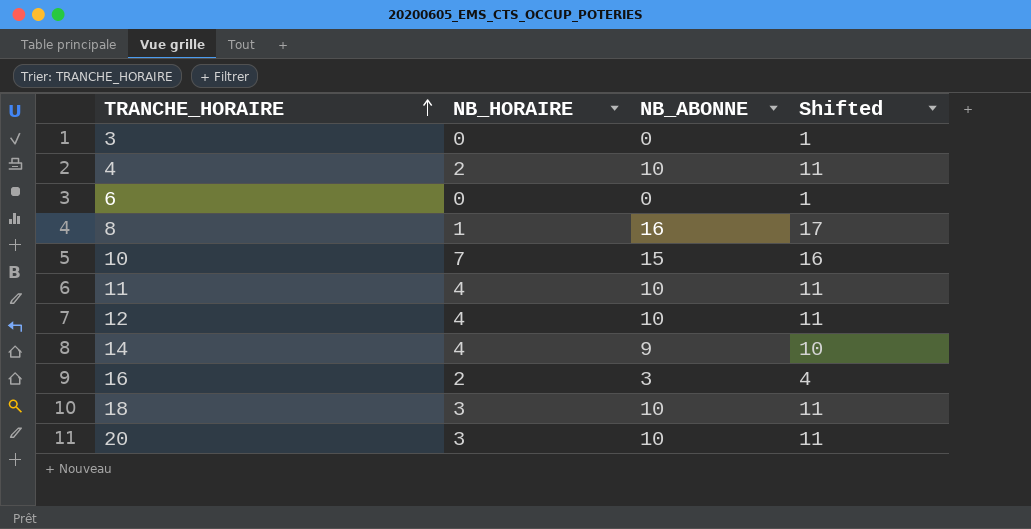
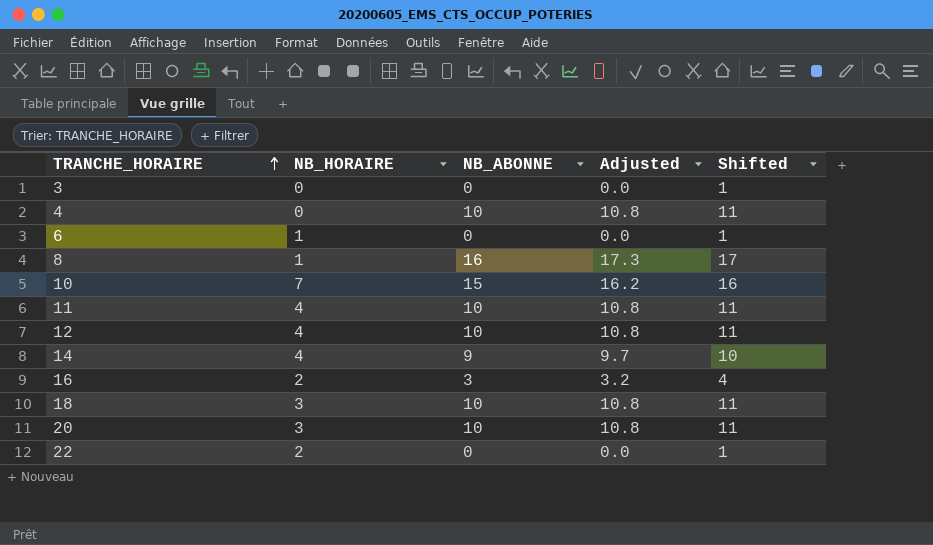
column Adjusted | formula: none -> [NB_ABONNE] * 1.08
4 | NB_HORAIRE: 2 -> 0
6 | NB_HORAIRE: 0 -> 1
row 22: none -> 2 | 0 | 0.0 | 1

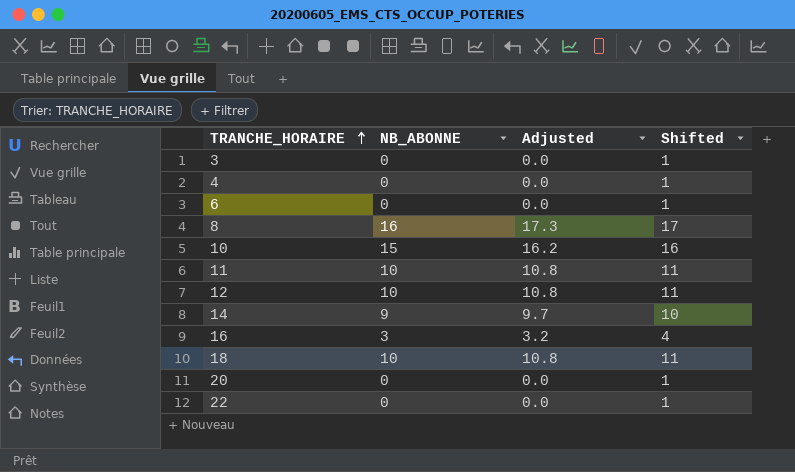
column NB_HORAIRE | position: 2 -> none
4 | NB_ABONNE: 10 -> 0
4 | Adjusted: 10.8 -> 0.0
4 | Shifted: 11 -> 1
20 | NB_ABONNE: 10 -> 0
20 | Adjusted: 10.8 -> 0.0
20 | Shifted: 11 -> 1

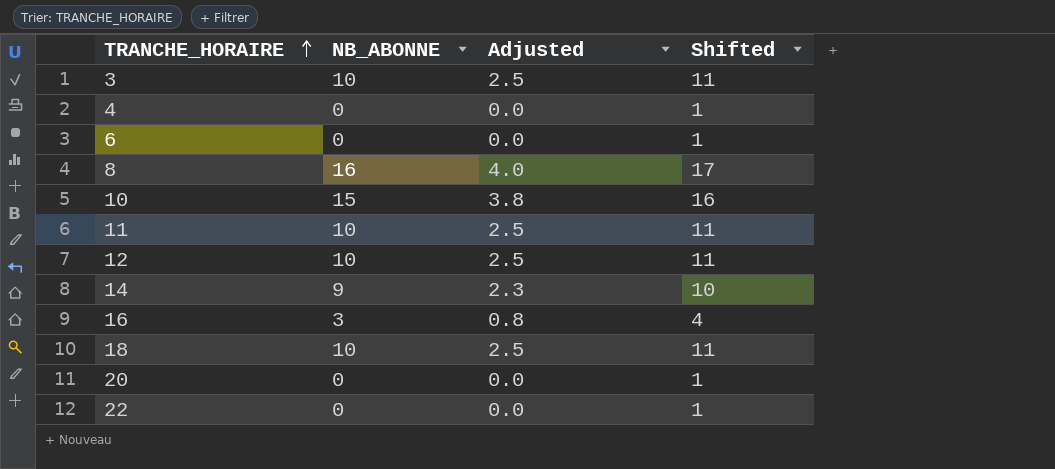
column Adjusted | formula: [NB_ABONNE] * 1.08 -> [NB_ABONNE] * 0.25
3 | NB_ABONNE: 0 -> 10
3 | Shifted: 1 -> 11

